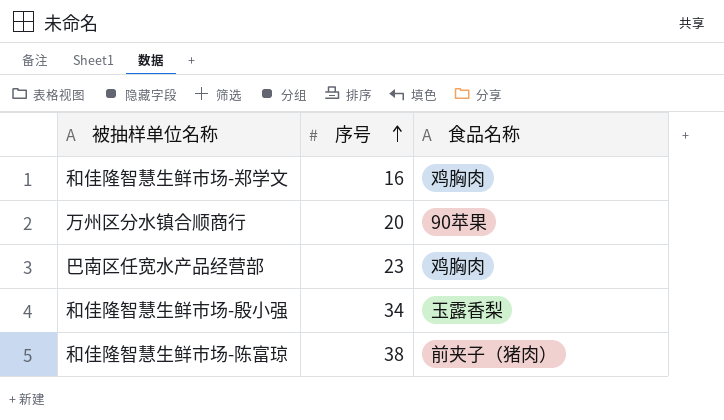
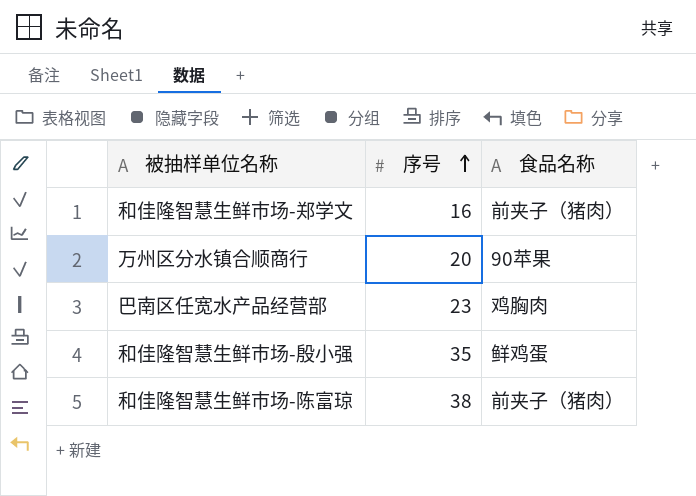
和佳隆智慧生鲜市场-郑学文 | 食品名称: 鸡胸肉 -> 前夹子（猪肉）
和佳隆智慧生鲜市场-殷小强 | 序号: 34 -> 35
和佳隆智慧生鲜市场-殷小强 | 食品名称: 玉露香梨 -> 鲜鸡蛋

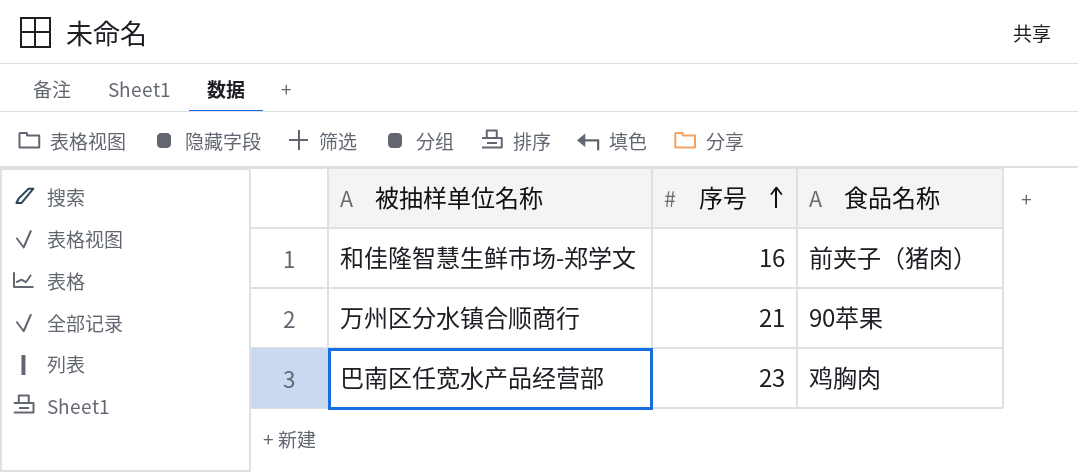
row 和佳隆智慧生鲜市场-殷小强: 35 | 鲜鸡蛋 -> none
row 和佳隆智慧生鲜市场-陈富琼: 38 | 前夹子（猪肉） -> none
万州区分水镇合顺商行 | 序号: 20 -> 21

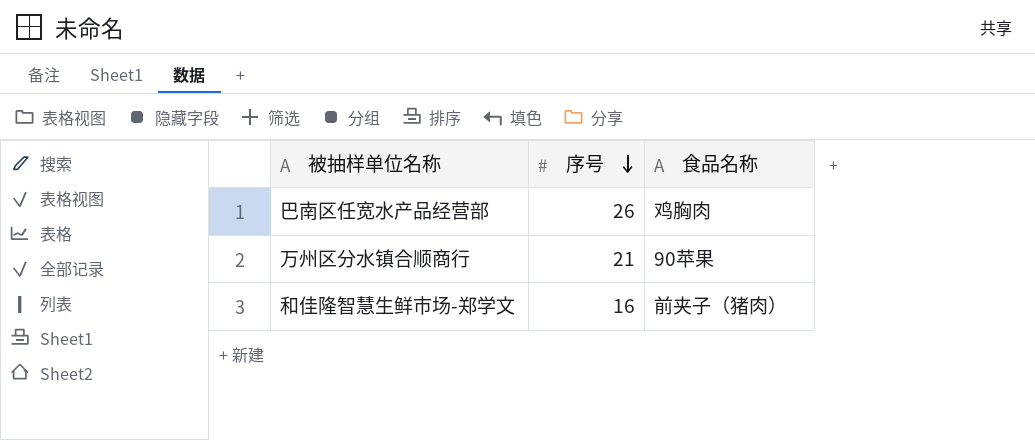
row order: 序号 ascending -> 序号 descending
巴南区任宽水产品经营部 | 序号: 23 -> 26

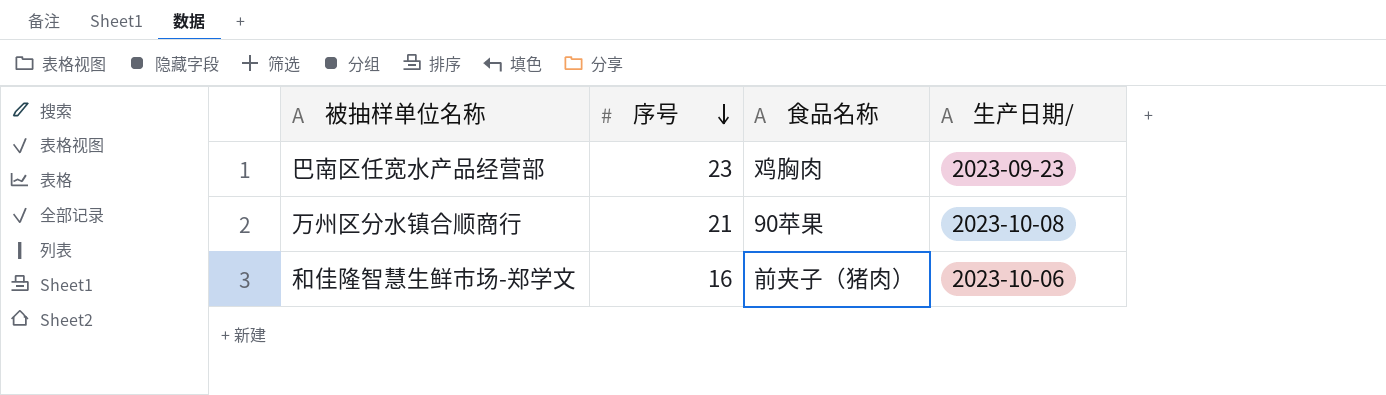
column 生产日期/ | position: none -> 4
巴南区任宽水产品经营部 | 序号: 26 -> 23

